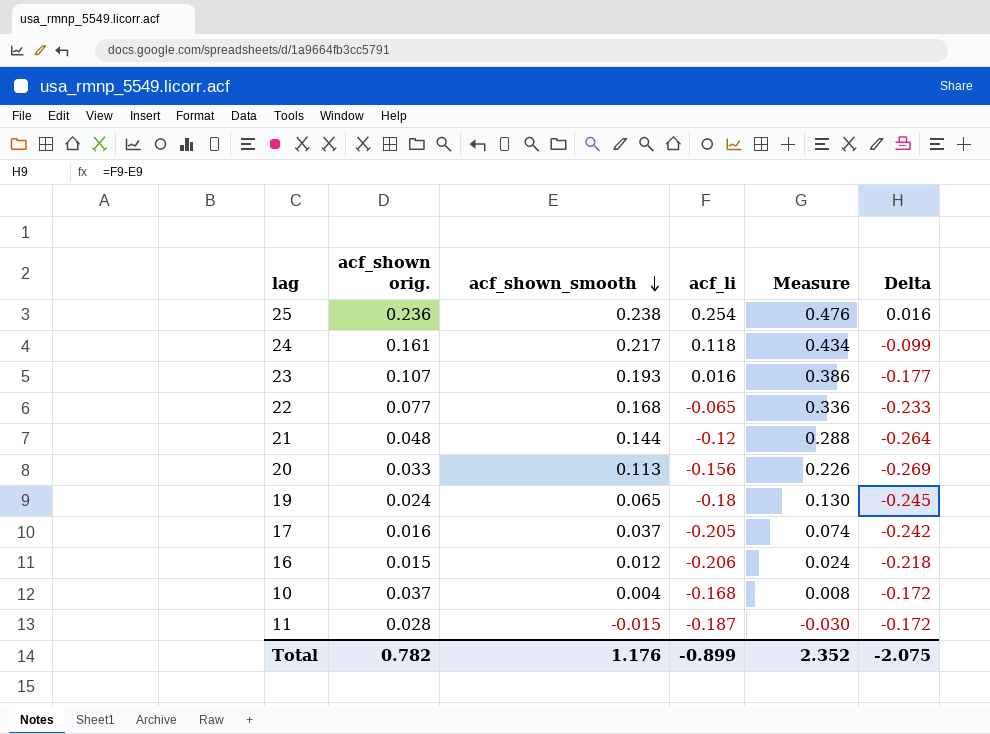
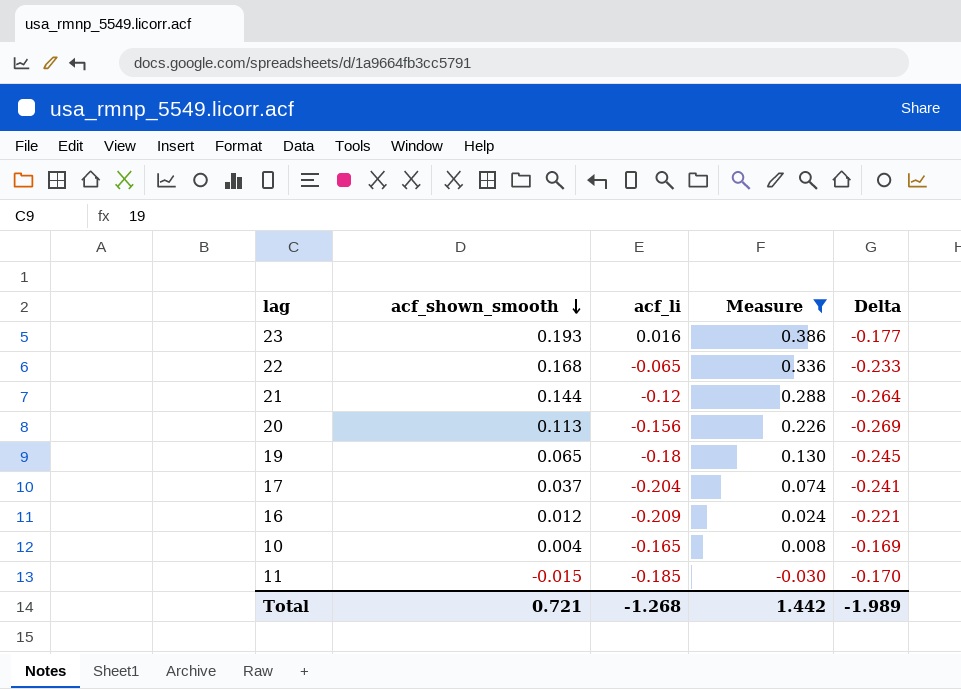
filter: none -> Measure <= 0.386
column acf_shown orig. | position: 2 -> none
17 | acf_li: -0.205 -> -0.204
17 | Delta: -0.242 -> -0.241
16 | acf_li: -0.206 -> -0.209
16 | Delta: -0.218 -> -0.221
10 | acf_li: -0.168 -> -0.165
10 | Delta: -0.172 -> -0.169
11 | acf_li: -0.187 -> -0.185
11 | Delta: -0.172 -> -0.170
Total | acf_shown_smooth: 1.176 -> 0.721
Total | acf_li: -0.899 -> -1.268
Total | Measure: 2.352 -> 1.442
Total | Delta: -2.075 -> -1.989

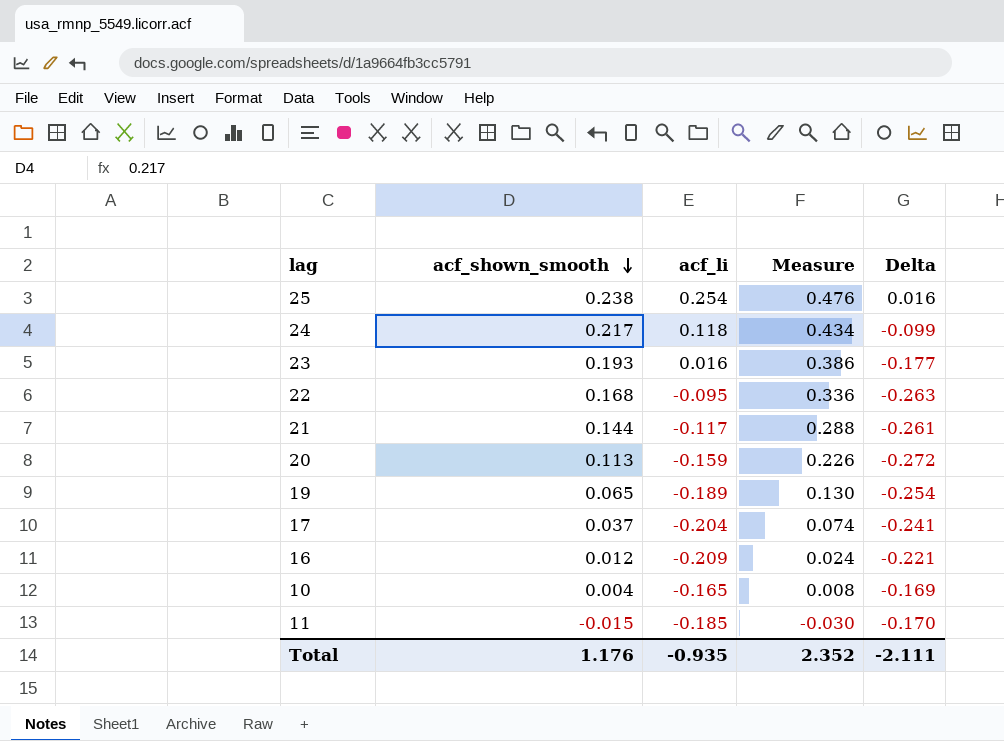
filter: Measure <= 0.386 -> none
22 | acf_li: -0.065 -> -0.095
22 | Delta: -0.233 -> -0.263
21 | acf_li: -0.12 -> -0.117
21 | Delta: -0.264 -> -0.261
20 | acf_li: -0.156 -> -0.159
20 | Delta: -0.269 -> -0.272
19 | acf_li: -0.18 -> -0.189
19 | Delta: -0.245 -> -0.254
Total | acf_shown_smooth: 0.721 -> 1.176
Total | acf_li: -1.268 -> -0.935
Total | Measure: 1.442 -> 2.352
Total | Delta: -1.989 -> -2.111

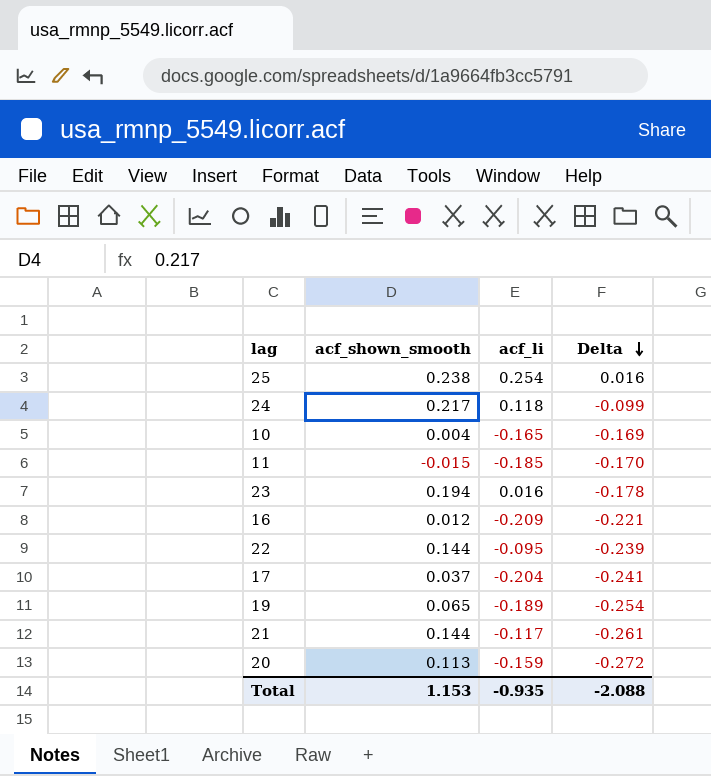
row order: acf_shown_smooth descending -> Delta descending
column Measure | formula: [acf_shown_smooth] * 2 -> none
23 | acf_shown_smooth: 0.193 -> 0.194
23 | Delta: -0.177 -> -0.178
22 | acf_shown_smooth: 0.168 -> 0.144
22 | Delta: -0.263 -> -0.239
Total | acf_shown_smooth: 1.176 -> 1.153
Total | Delta: -2.111 -> -2.088

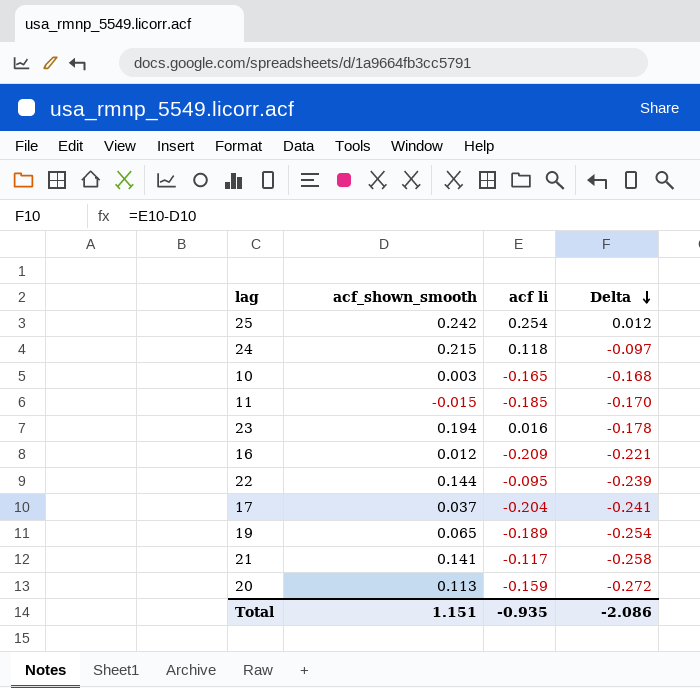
column name: acf_li -> acf li
25 | acf_shown_smooth: 0.238 -> 0.242
25 | Delta: 0.016 -> 0.012
24 | acf_shown_smooth: 0.217 -> 0.215
24 | Delta: -0.099 -> -0.097
10 | acf_shown_smooth: 0.004 -> 0.003
10 | Delta: -0.169 -> -0.168
21 | acf_shown_smooth: 0.144 -> 0.141
21 | Delta: -0.261 -> -0.258
Total | acf_shown_smooth: 1.153 -> 1.151
Total | Delta: -2.088 -> -2.086

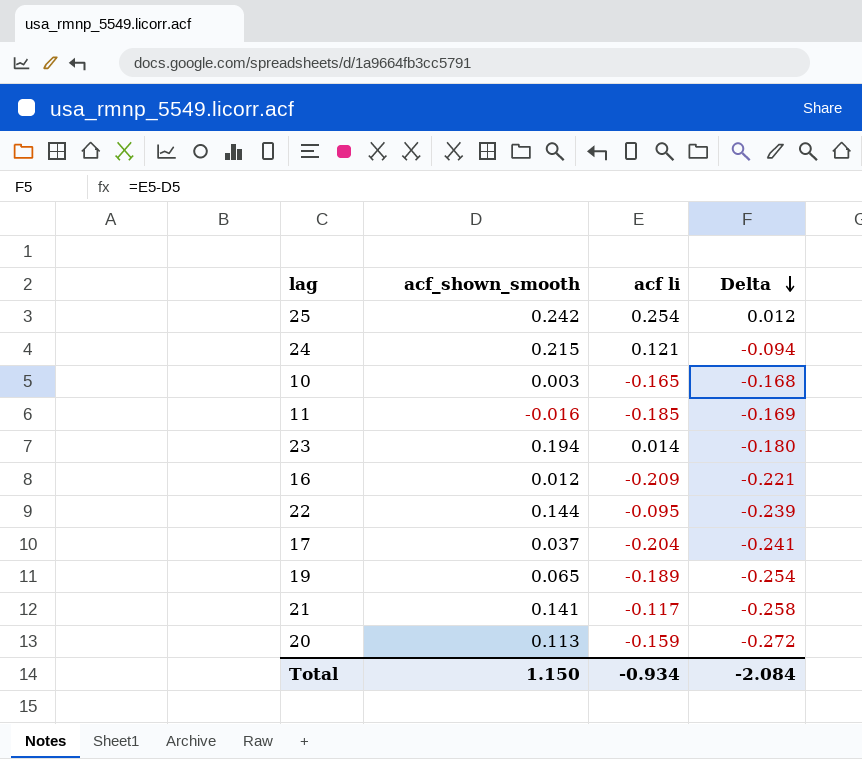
24 | acf li: 0.118 -> 0.121
24 | Delta: -0.097 -> -0.094
11 | acf_shown_smooth: -0.015 -> -0.016
11 | Delta: -0.170 -> -0.169
23 | acf li: 0.016 -> 0.014
23 | Delta: -0.178 -> -0.180
Total | acf_shown_smooth: 1.151 -> 1.150
Total | acf li: -0.935 -> -0.934
Total | Delta: -2.086 -> -2.084

